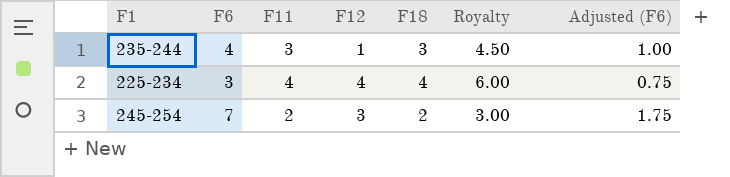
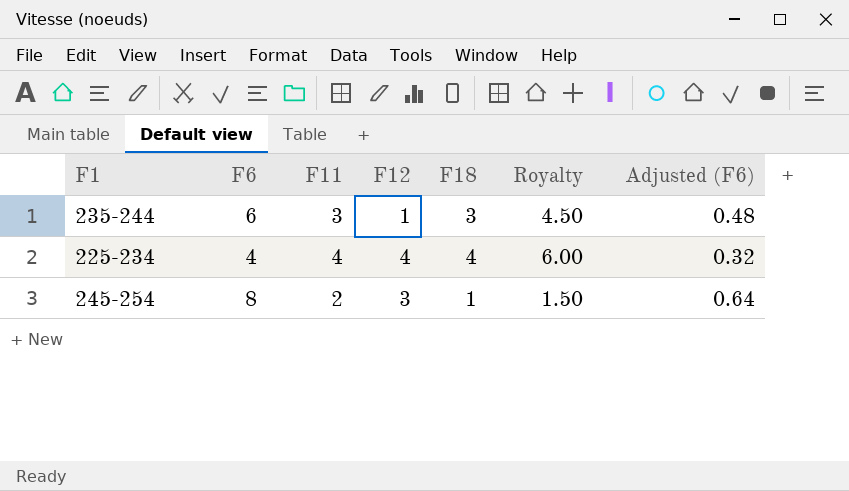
column Adjusted (F6) | formula: [F6] * 0.25 -> [F6] * 0.08
235-244 | F6: 4 -> 6
225-234 | F6: 3 -> 4
245-254 | F6: 7 -> 8
245-254 | F18: 2 -> 1
245-254 | Royalty: 3.00 -> 1.50

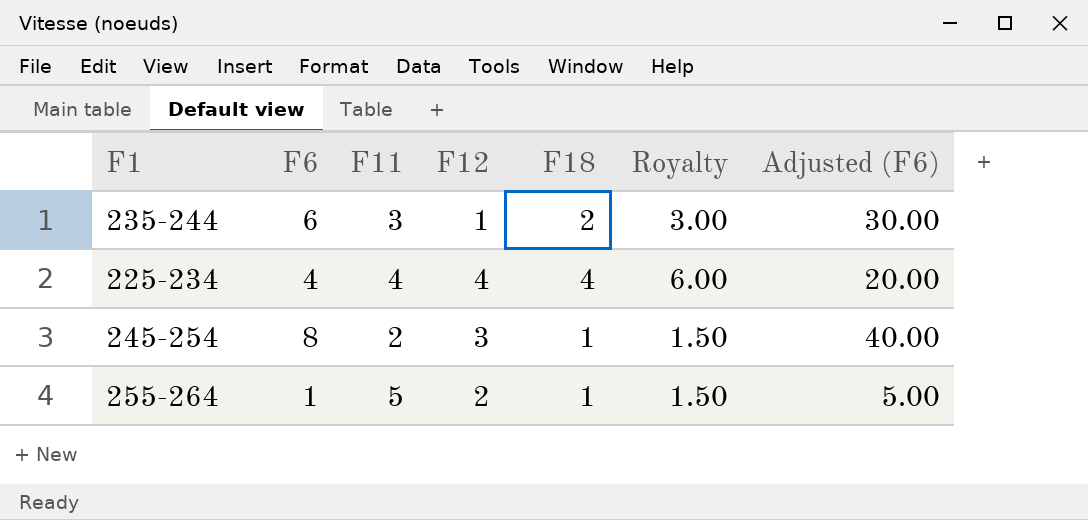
column Adjusted (F6) | formula: [F6] * 0.08 -> [F6] * 5
235-244 | F18: 3 -> 2
235-244 | Royalty: 4.50 -> 3.00
row 255-264: none -> 1 | 5 | 2 | 1 | 1.50 | 5.00

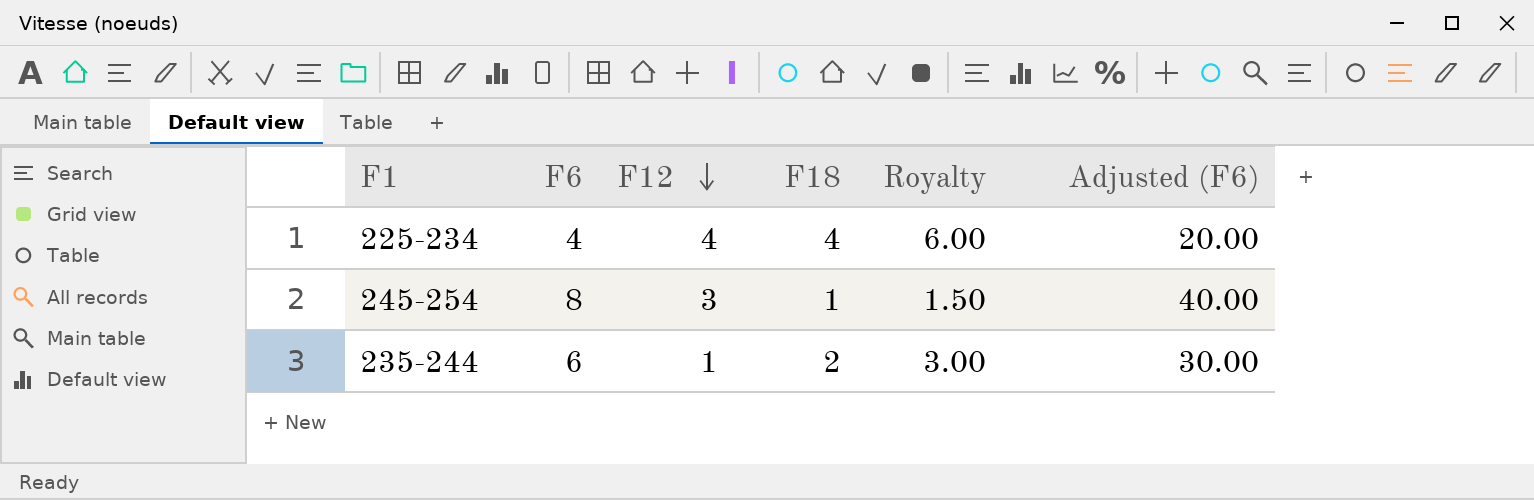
row order: none -> F12 descending
column F11 | position: 3 -> none
row 255-264: 1 | 5 | 2 | 1 | 1.50 | 5.00 -> none

